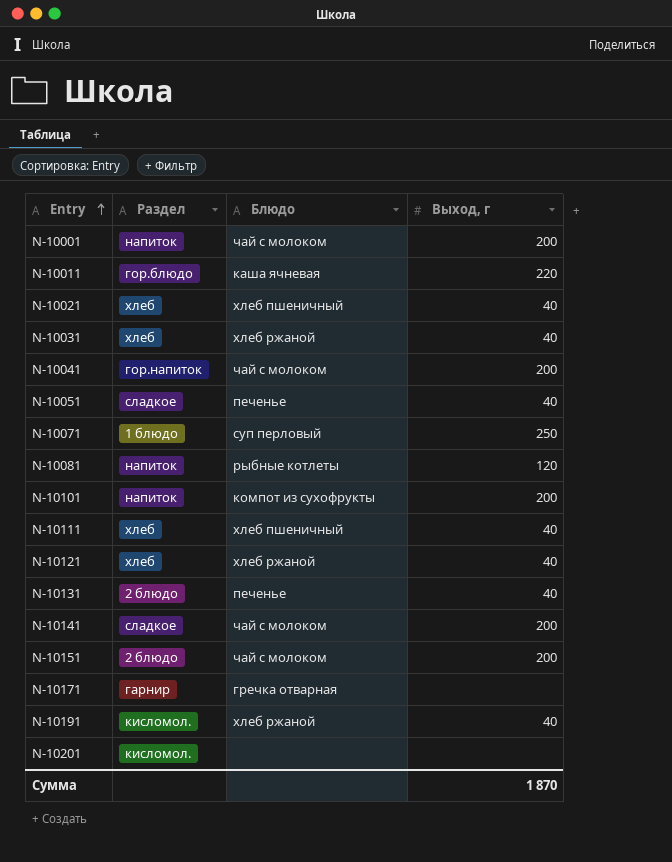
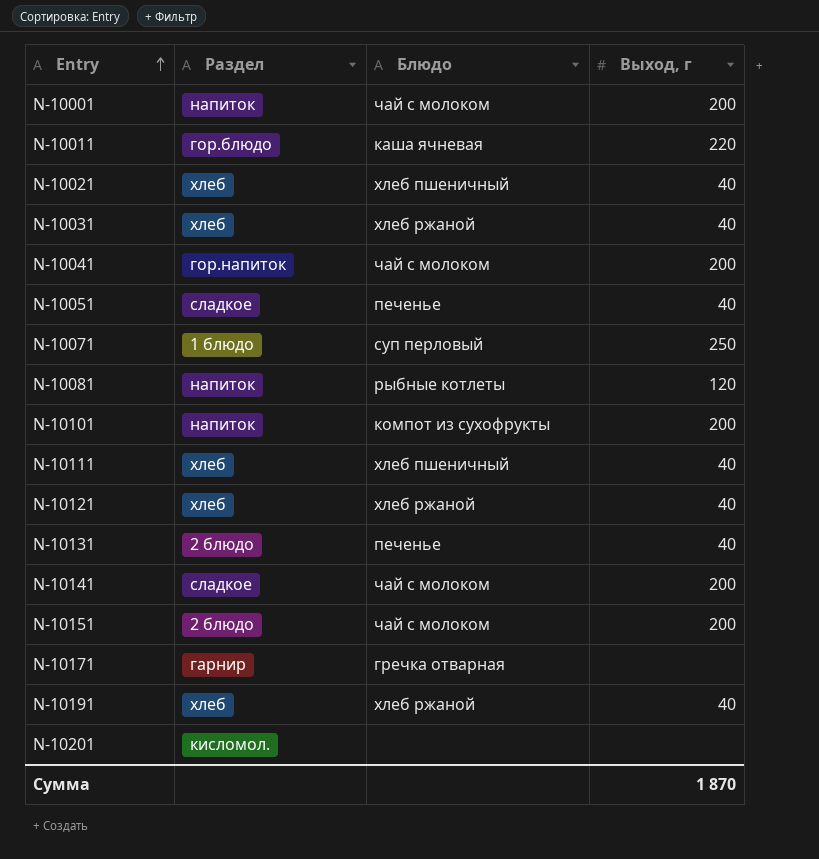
N-10191 | Раздел: кисломол. -> хлеб

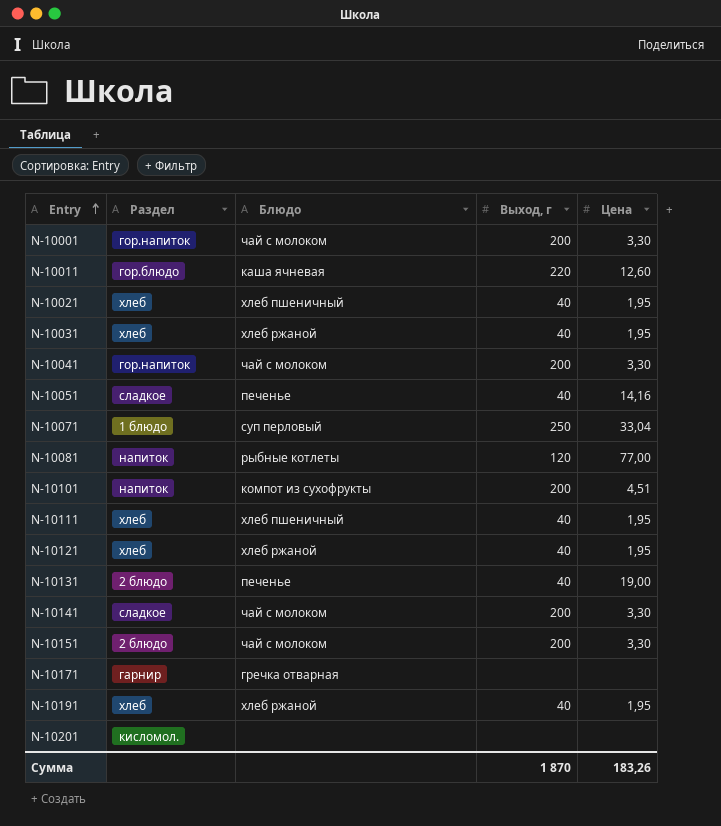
column Цена | position: none -> 5
N-10001 | Раздел: напиток -> гор.напиток

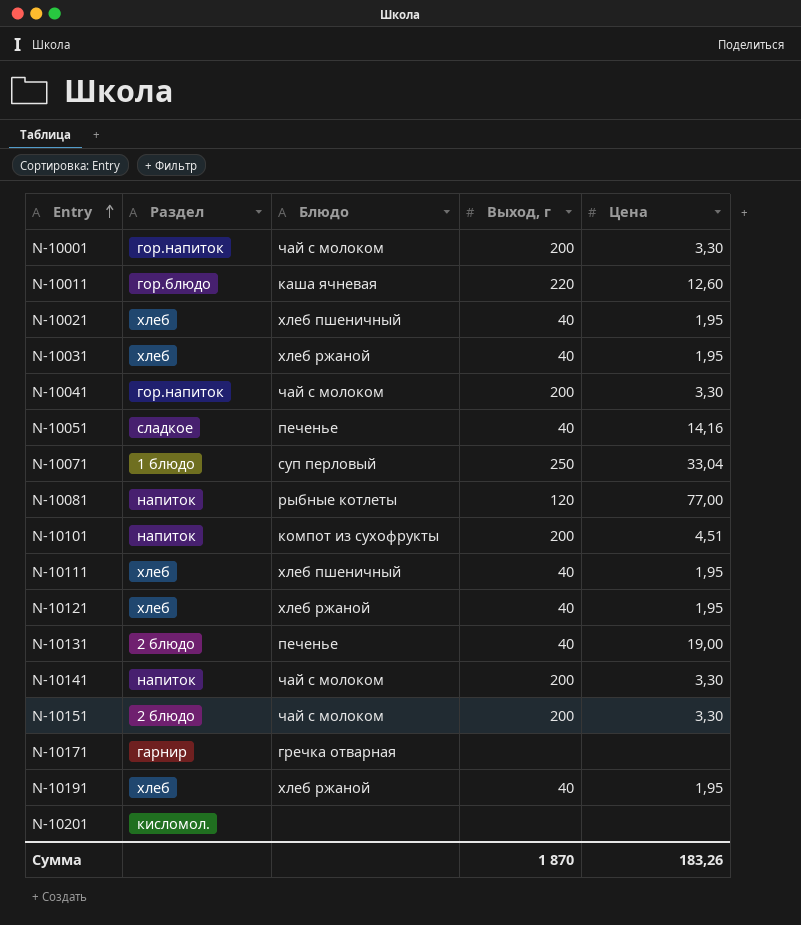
N-10141 | Раздел: сладкое -> напиток

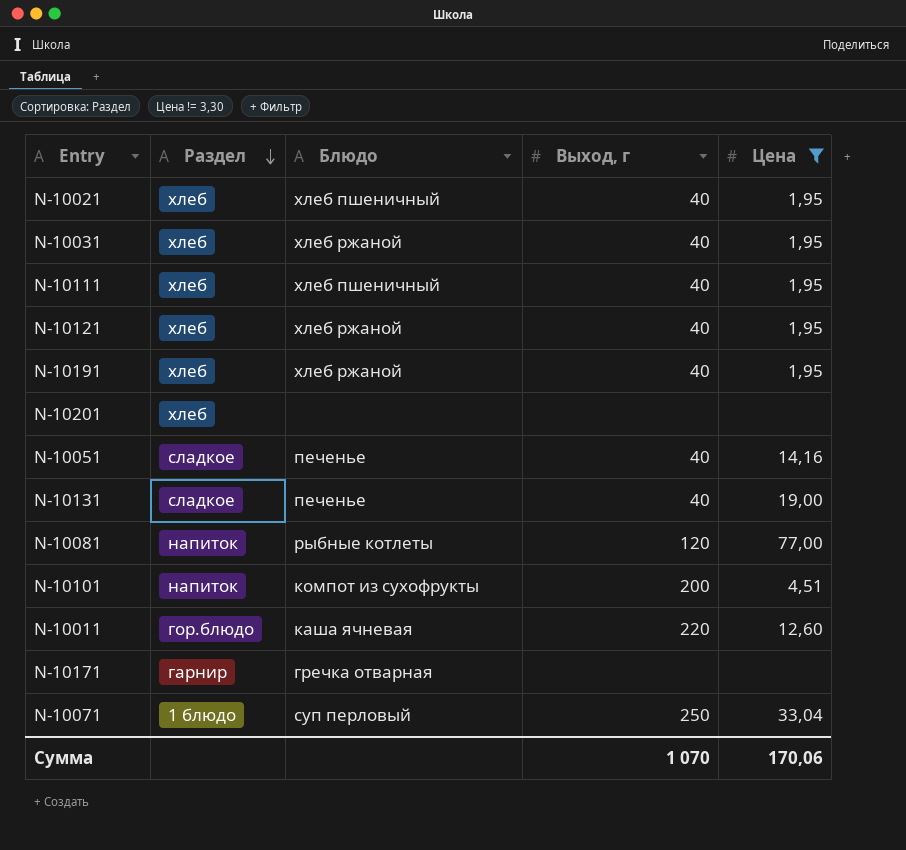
filter: none -> Цена != 3,30
row order: Entry ascending -> Раздел descending
N-10201 | Раздел: кисломол. -> хлеб
N-10131 | Раздел: 2 блюдо -> сладкое
Сумма | Выход, г: 1 870 -> 1 070
Сумма | Цена: 183,26 -> 170,06

